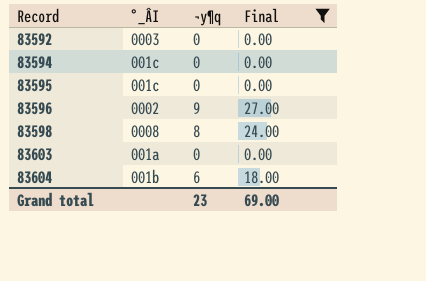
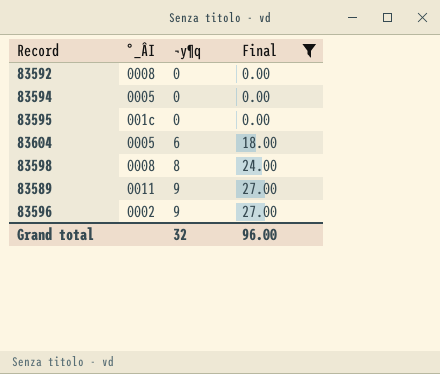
row order: Record ascending -> ¬y¶q ascending
row 83603: 001a | 0 | 0.00 -> none
83592 | °_ÂI: 0003 -> 0008
83594 | °_ÂI: 001c -> 0005
83604 | °_ÂI: 001b -> 0005
row 83589: none -> 0011 | 9 | 27.00
Grand total | ¬y¶q: 23 -> 32
Grand total | Final: 69.00 -> 96.00

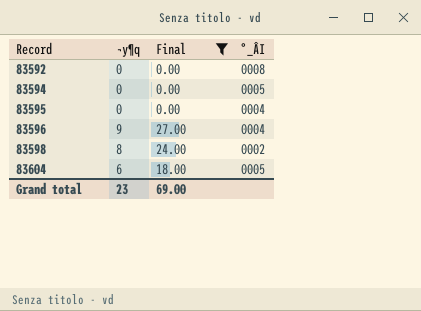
row order: ¬y¶q ascending -> Record ascending
column °_ÂI | position: 2 -> 4
row 83589: 0011 | 9 | 27.00 -> none
83595 | °_ÂI: 001c -> 0004
83596 | °_ÂI: 0002 -> 0004
83598 | °_ÂI: 0008 -> 0002
Grand total | ¬y¶q: 32 -> 23
Grand total | Final: 96.00 -> 69.00

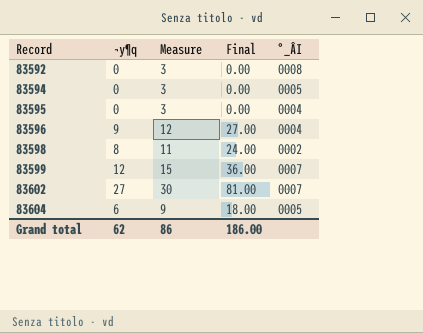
filter: Final <= 27.00 -> none
column Measure | formula: none -> [¬y¶q] + 3
Grand total | ¬y¶q: 23 -> 62
Grand total | Final: 69.00 -> 186.00

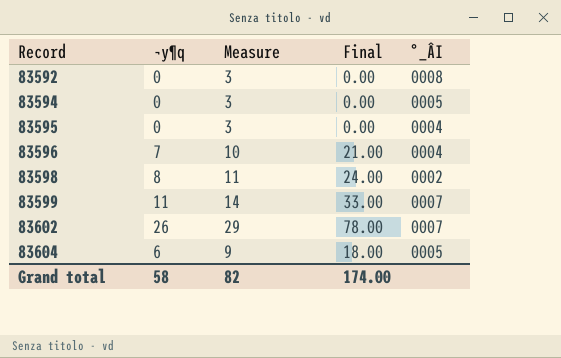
83596 | ¬y¶q: 9 -> 7
83596 | Measure: 12 -> 10
83596 | Final: 27.00 -> 21.00
83599 | ¬y¶q: 12 -> 11
83599 | Measure: 15 -> 14
83599 | Final: 36.00 -> 33.00
83602 | ¬y¶q: 27 -> 26
83602 | Measure: 30 -> 29
83602 | Final: 81.00 -> 78.00
Grand total | ¬y¶q: 62 -> 58
Grand total | Measure: 86 -> 82
Grand total | Final: 186.00 -> 174.00

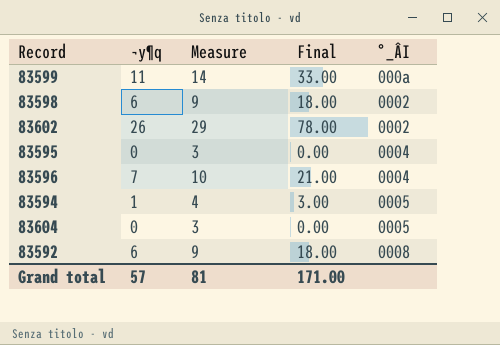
row order: Record ascending -> °_ÂI ascending
83599 | °_ÂI: 0007 -> 000a
83598 | ¬y¶q: 8 -> 6
83598 | Measure: 11 -> 9
83598 | Final: 24.00 -> 18.00
83602 | °_ÂI: 0007 -> 0002
83594 | ¬y¶q: 0 -> 1
83594 | Measure: 3 -> 4
83594 | Final: 0.00 -> 3.00
83604 | ¬y¶q: 6 -> 0
83604 | Measure: 9 -> 3
83604 | Final: 18.00 -> 0.00
83592 | ¬y¶q: 0 -> 6
83592 | Measure: 3 -> 9
83592 | Final: 0.00 -> 18.00
Grand total | ¬y¶q: 58 -> 57
Grand total | Measure: 82 -> 81
Grand total | Final: 174.00 -> 171.00

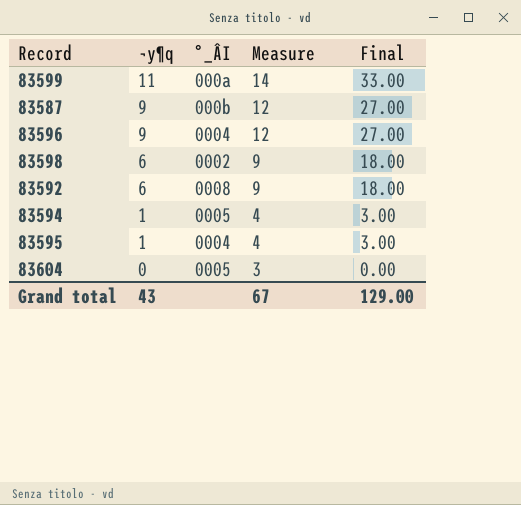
row order: °_ÂI ascending -> ¬y¶q descending
column °_ÂI | position: 5 -> 3
row 83602: 26 | 29 | 78.00 | 0002 -> none
row 83587: none -> 9 | 000b | 12 | 27.00
83596 | ¬y¶q: 7 -> 9
83596 | Measure: 10 -> 12
83596 | Final: 21.00 -> 27.00
83595 | ¬y¶q: 0 -> 1
83595 | Measure: 3 -> 4
83595 | Final: 0.00 -> 3.00
Grand total | ¬y¶q: 57 -> 43
Grand total | Measure: 81 -> 67
Grand total | Final: 171.00 -> 129.00

